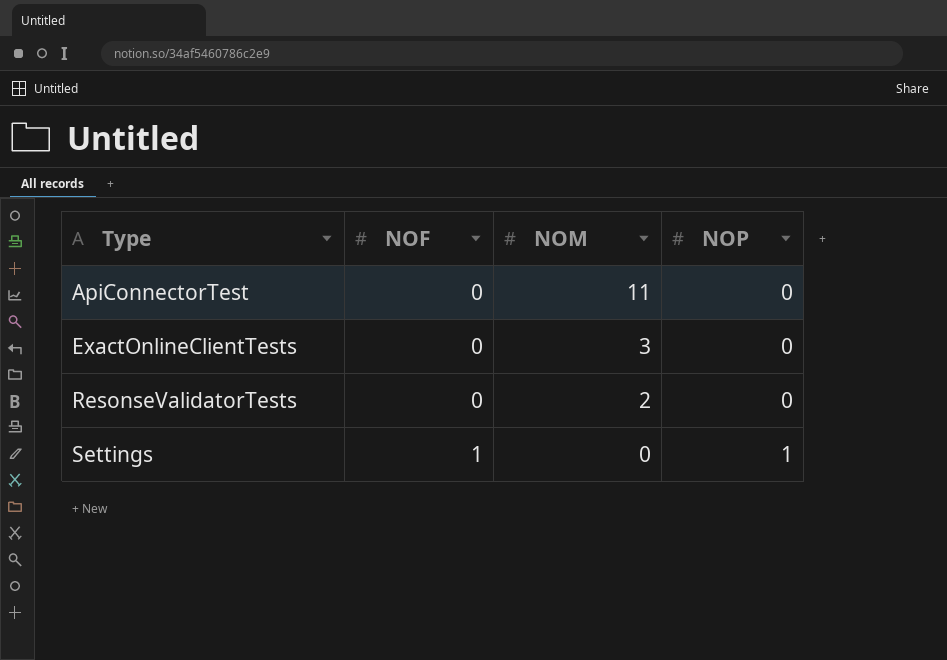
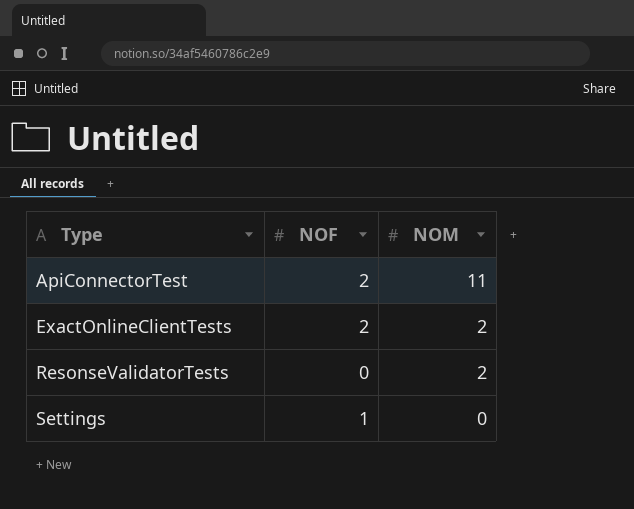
column NOP | position: 4 -> none
ApiConnectorTest | NOF: 0 -> 2
ExactOnlineClientTests | NOF: 0 -> 2
ExactOnlineClientTests | NOM: 3 -> 2

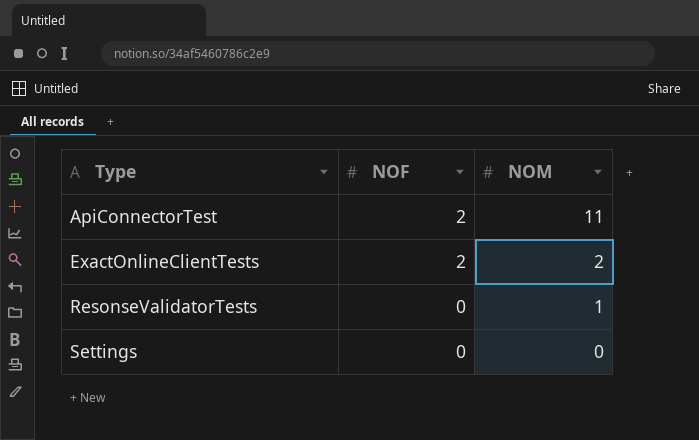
ResonseValidatorTests | NOM: 2 -> 1
Settings | NOF: 1 -> 0

